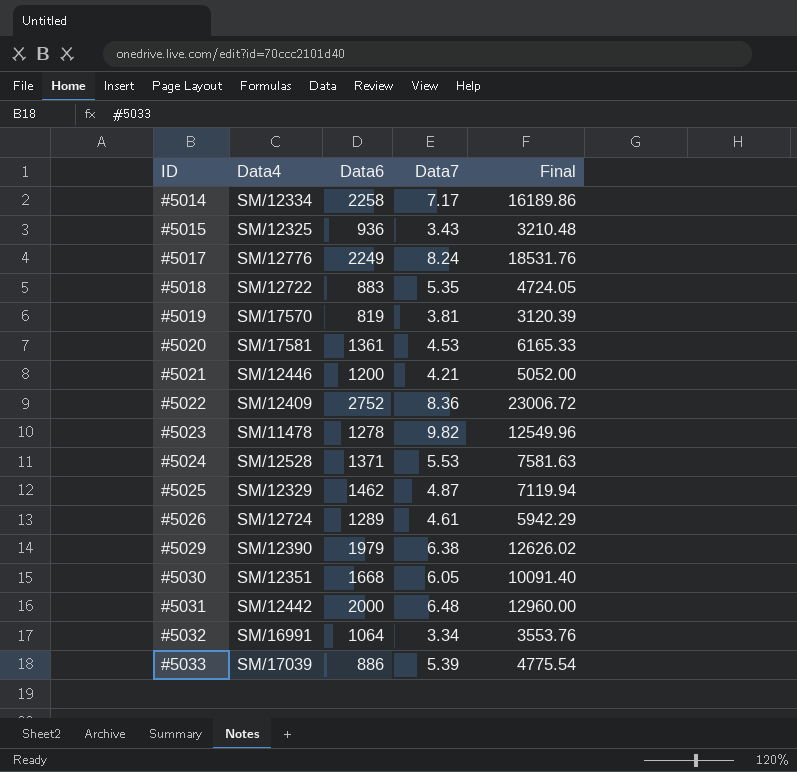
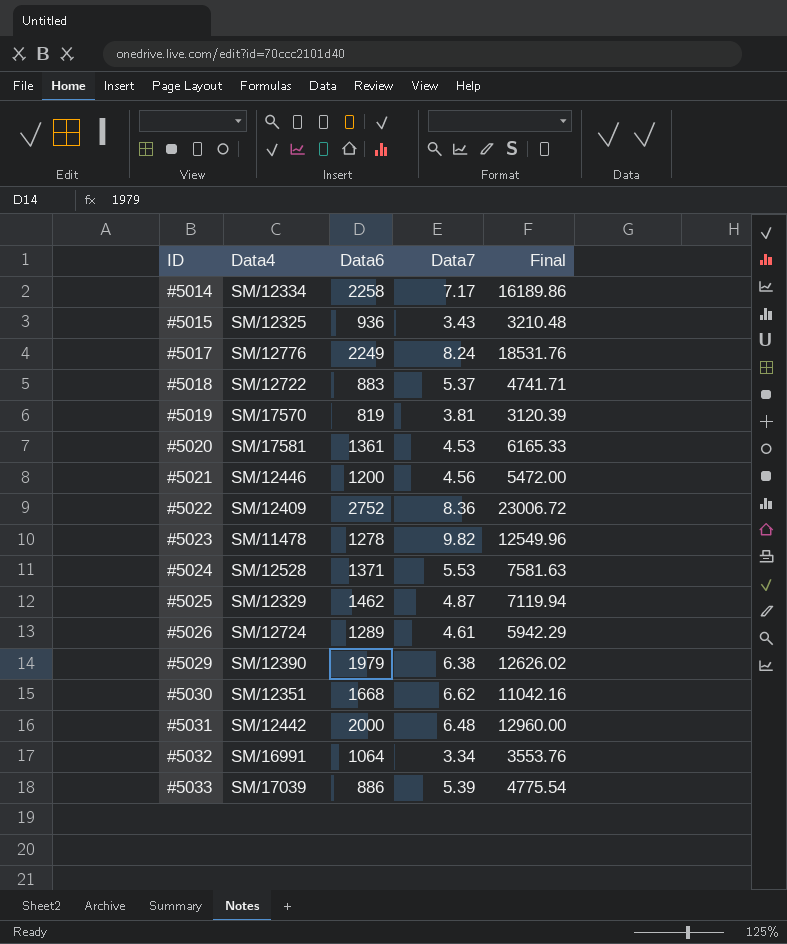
#5018 | Data7: 5.35 -> 5.37
#5018 | Final: 4724.05 -> 4741.71
#5021 | Data7: 4.21 -> 4.56
#5021 | Final: 5052.00 -> 5472.00
#5030 | Data7: 6.05 -> 6.62
#5030 | Final: 10091.40 -> 11042.16

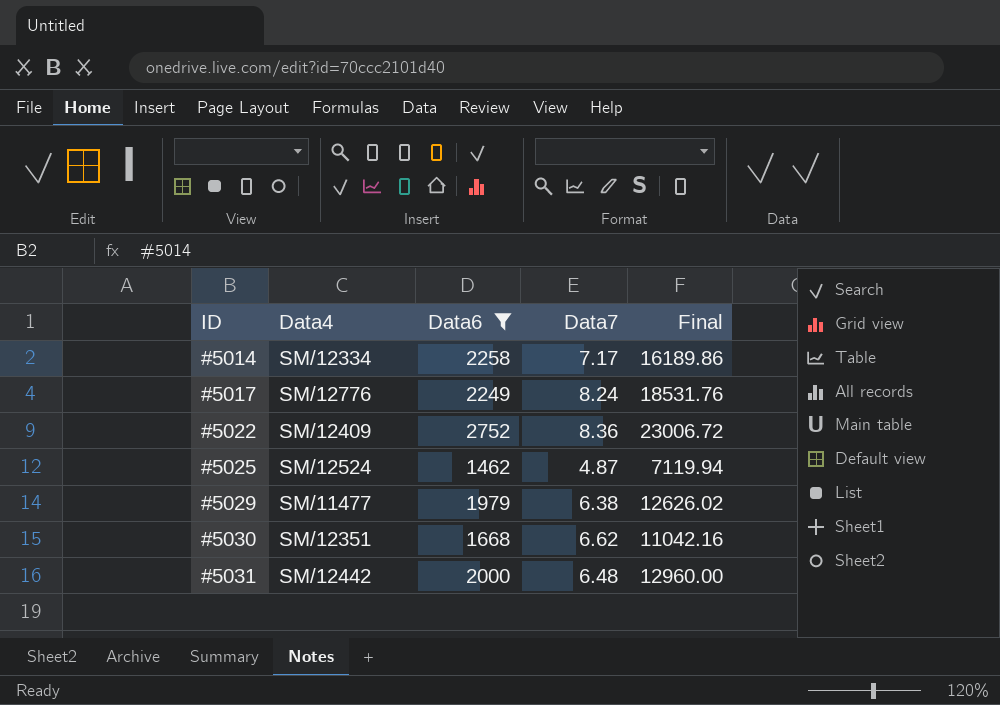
filter: none -> Data6 >= 1462
#5025 | Data4: SM/12329 -> SM/12524
#5029 | Data4: SM/12390 -> SM/11477

